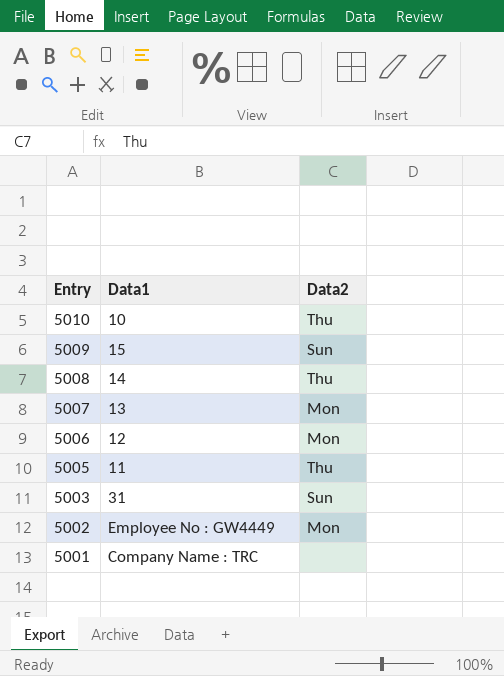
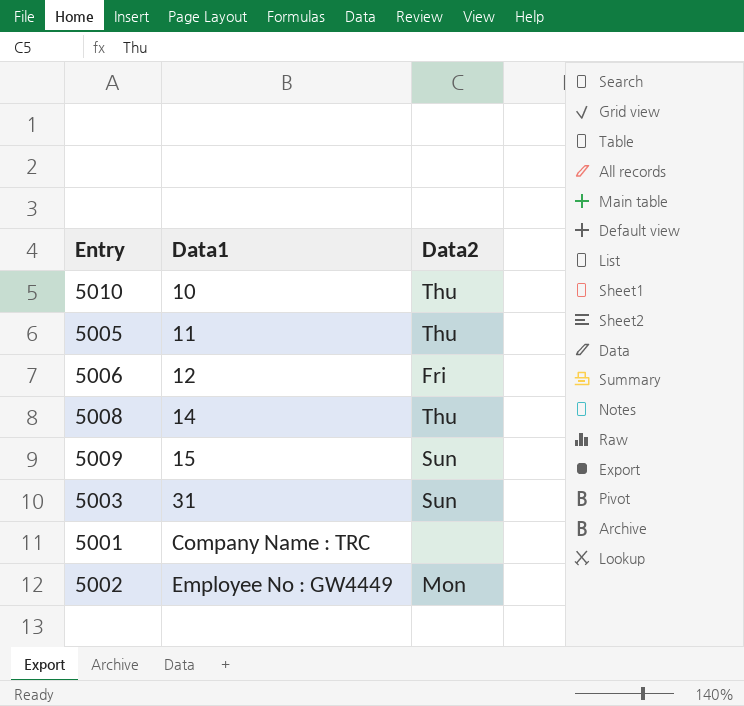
row order: Entry descending -> Data1 ascending
row 5007: 13 | Mon -> none
5006 | Data2: Mon -> Fri

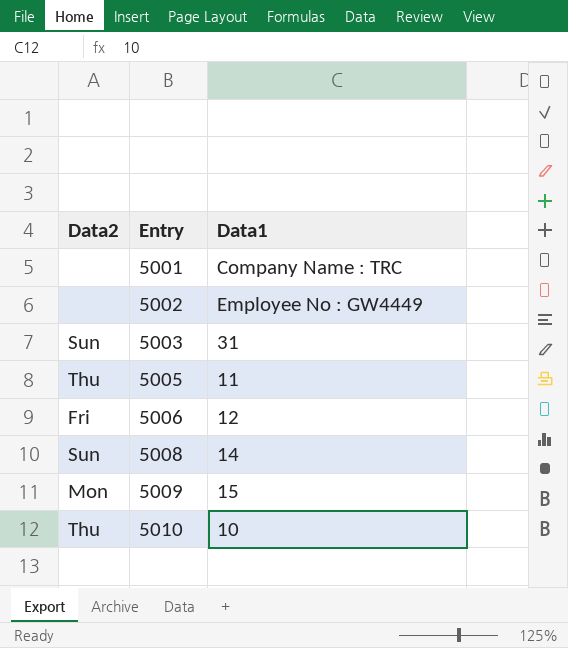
row order: Data1 ascending -> Entry ascending
column Data2 | position: 3 -> 1
5002 | Data2: Mon -> none
5008 | Data2: Thu -> Sun
5009 | Data2: Sun -> Mon

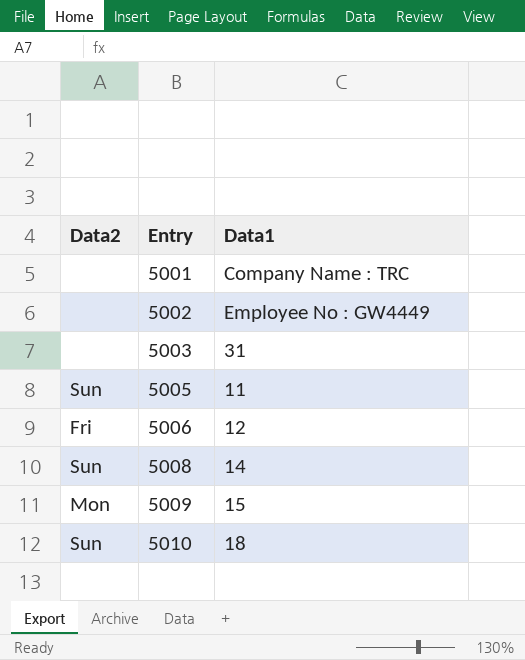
5003 | Data2: Sun -> none
5005 | Data2: Thu -> Sun
5010 | Data2: Thu -> Sun
5010 | Data1: 10 -> 18

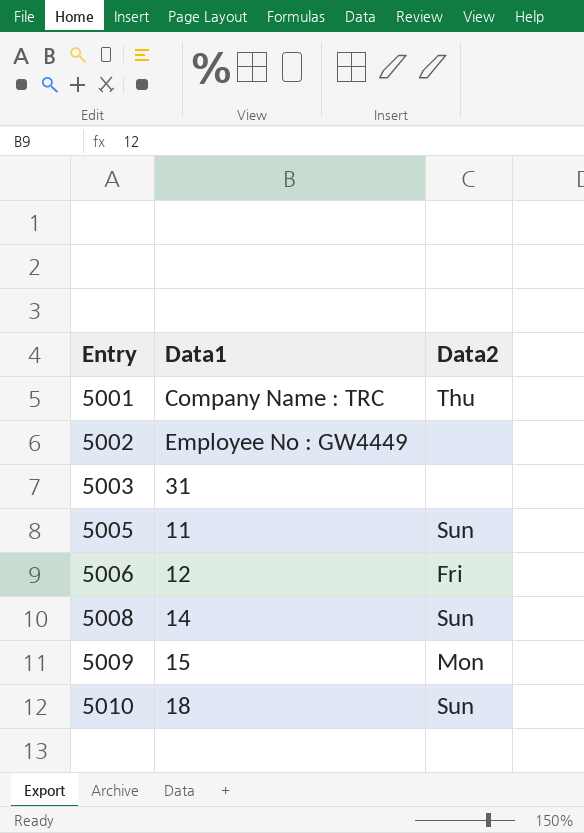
column Data2 | position: 1 -> 3
5001 | Data2: none -> Thu

